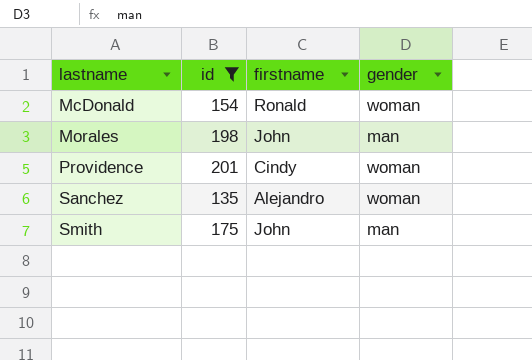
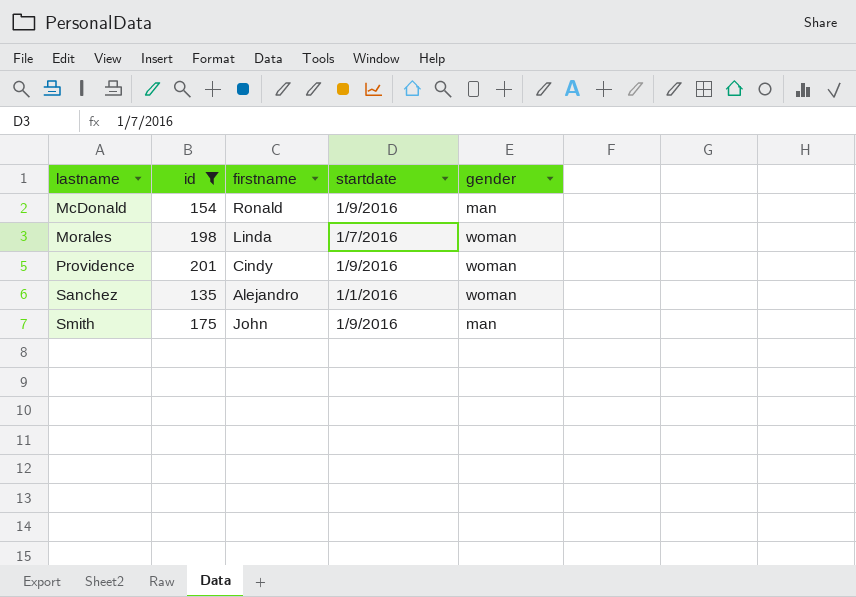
column startdate | position: none -> 4
McDonald | gender: woman -> man
Morales | firstname: John -> Linda
Morales | gender: man -> woman

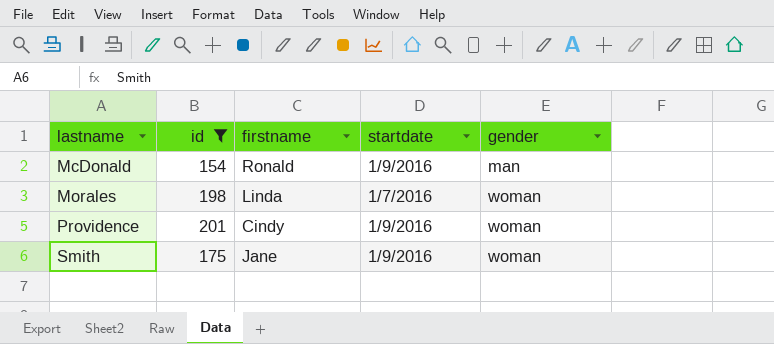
row Sanchez: 135 | Alejandro | 1/1/2016 | woman -> none
Smith | firstname: John -> Jane
Smith | gender: man -> woman

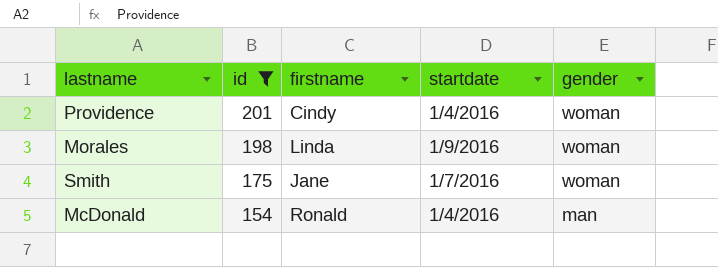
row order: lastname ascending -> id descending
Providence | startdate: 1/9/2016 -> 1/4/2016
Morales | startdate: 1/7/2016 -> 1/9/2016
Smith | startdate: 1/9/2016 -> 1/7/2016
McDonald | startdate: 1/9/2016 -> 1/4/2016

